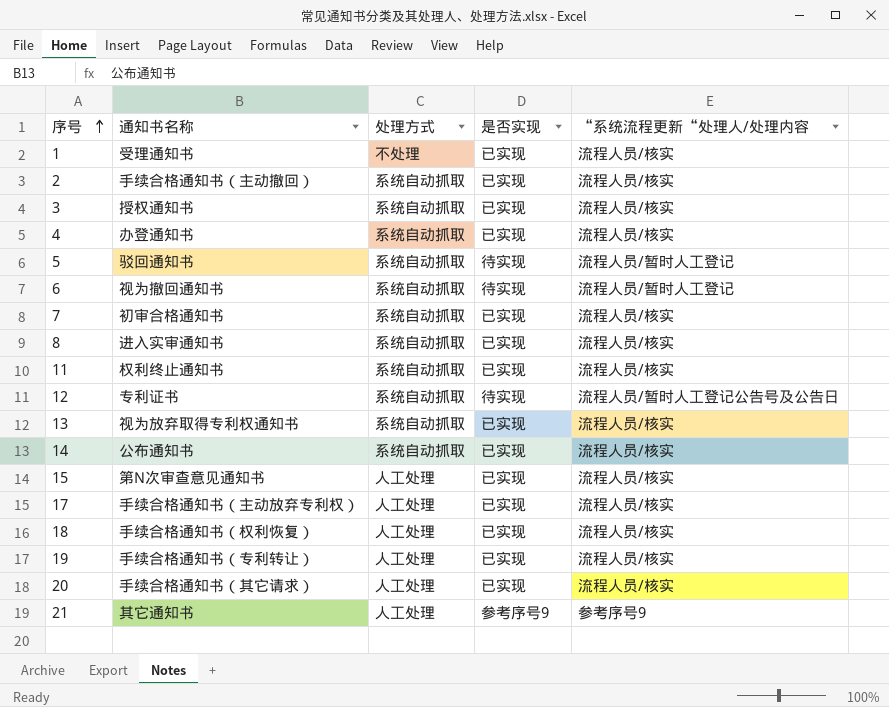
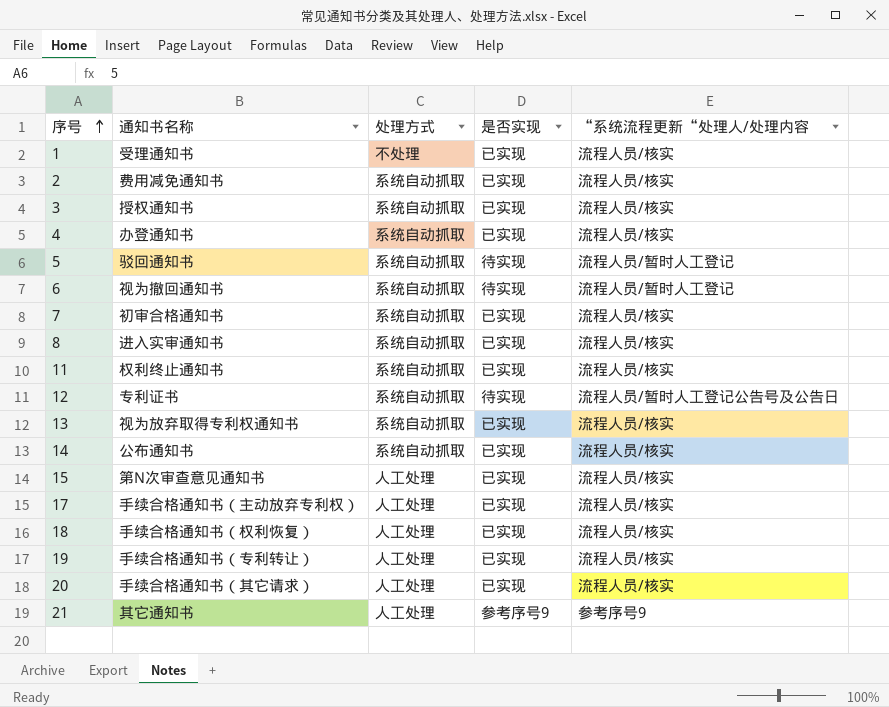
2 | 通知书名称: 手续合格通知书（主动撤回） -> 费用减免通知书

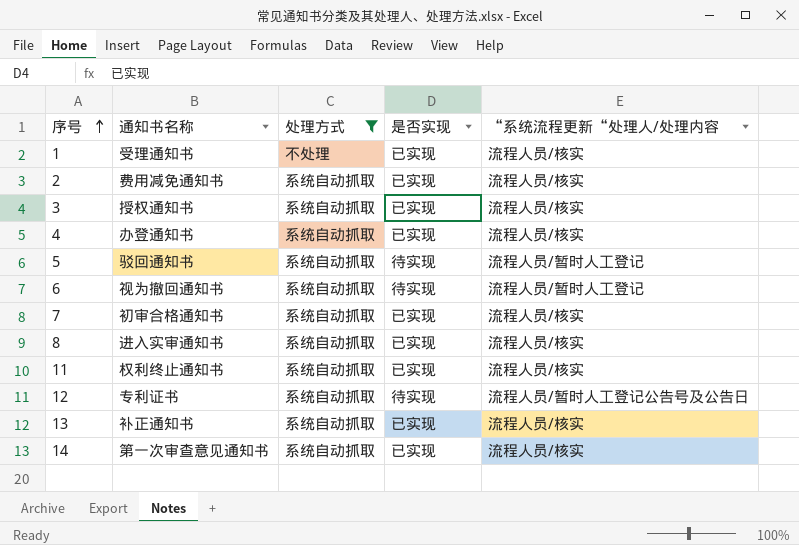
filter: none -> 处理方式 != 人工处理
13 | 通知书名称: 视为放弃取得专利权通知书 -> 补正通知书
14 | 通知书名称: 公布通知书 -> 第一次审查意见通知书

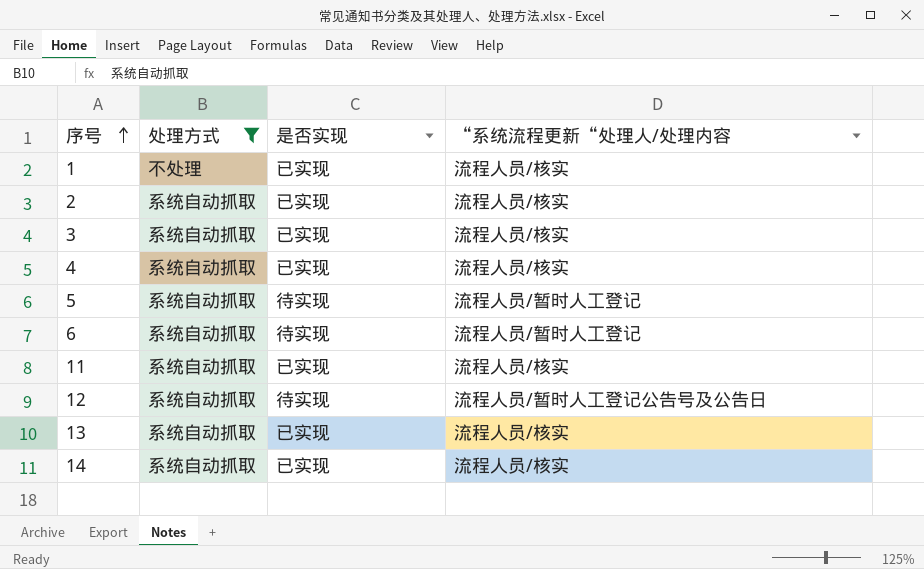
column 通知书名称 | position: 2 -> none
row 7: 初审合格通知书 | 系统自动抓取 | 已实现 | 流程人员/核实 -> none
row 8: 进入实审通知书 | 系统自动抓取 | 已实现 | 流程人员/核实 -> none

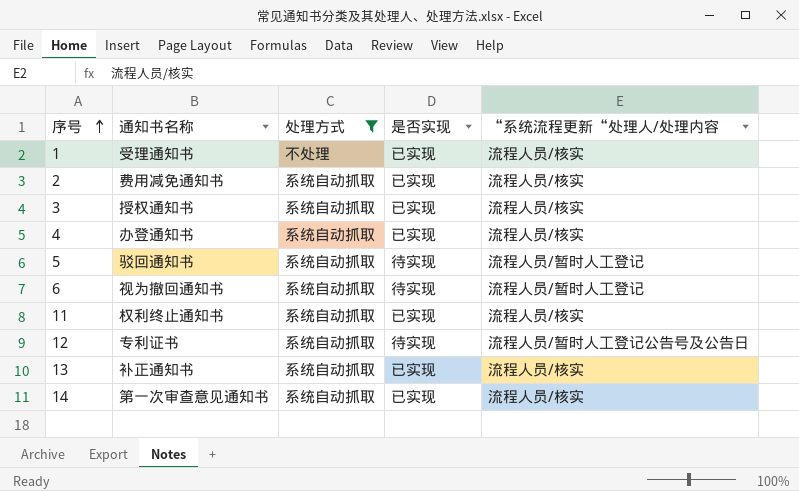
column 通知书名称 | position: none -> 2

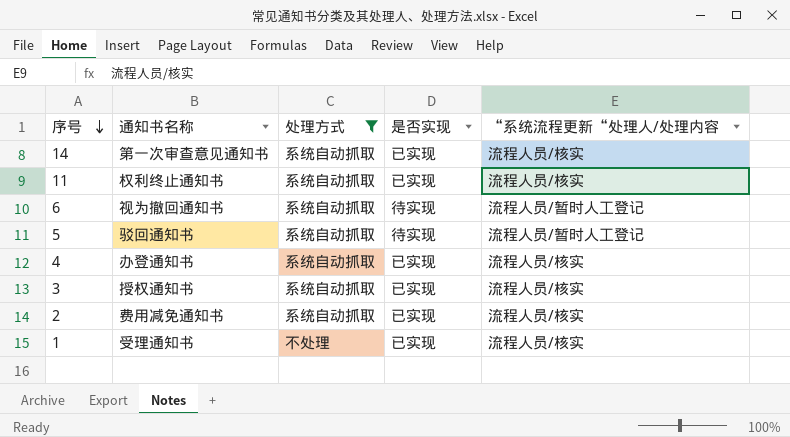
row order: 序号 ascending -> 序号 descending
row 12: 专利证书 | 系统自动抓取 | 待实现 | 流程人员/暂时人工登记公告号及公告日 -> none
row 13: 补正通知书 | 系统自动抓取 | 已实现 | 流程人员/核实 -> none

